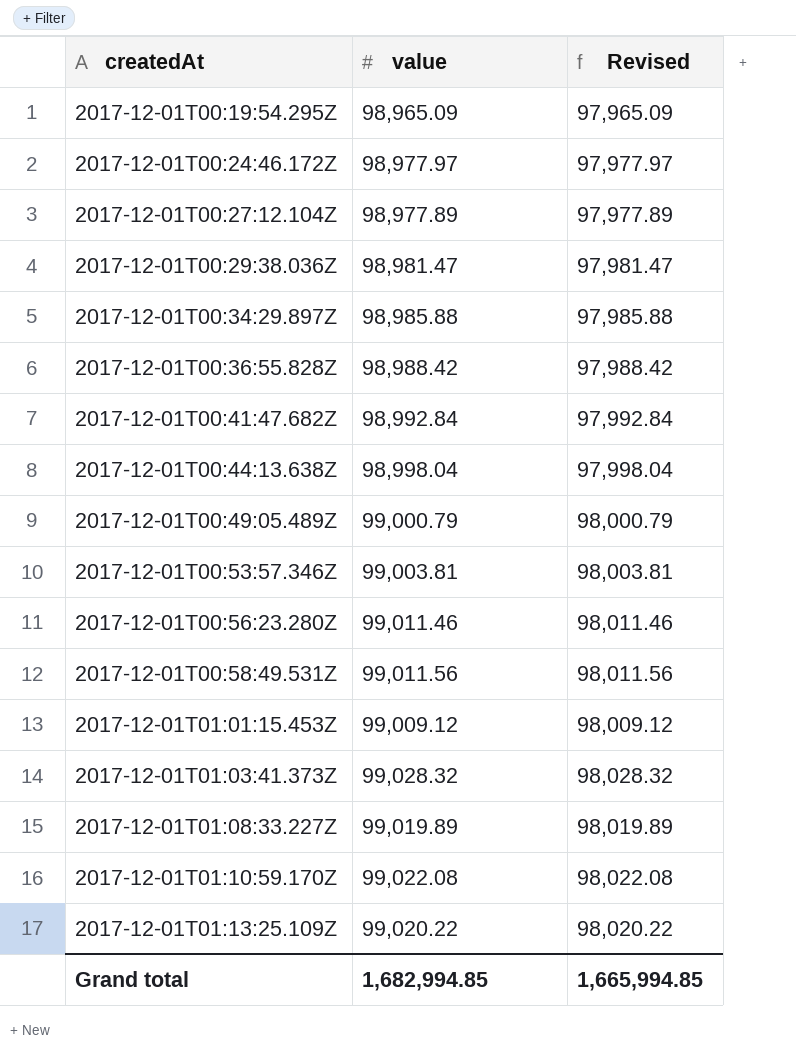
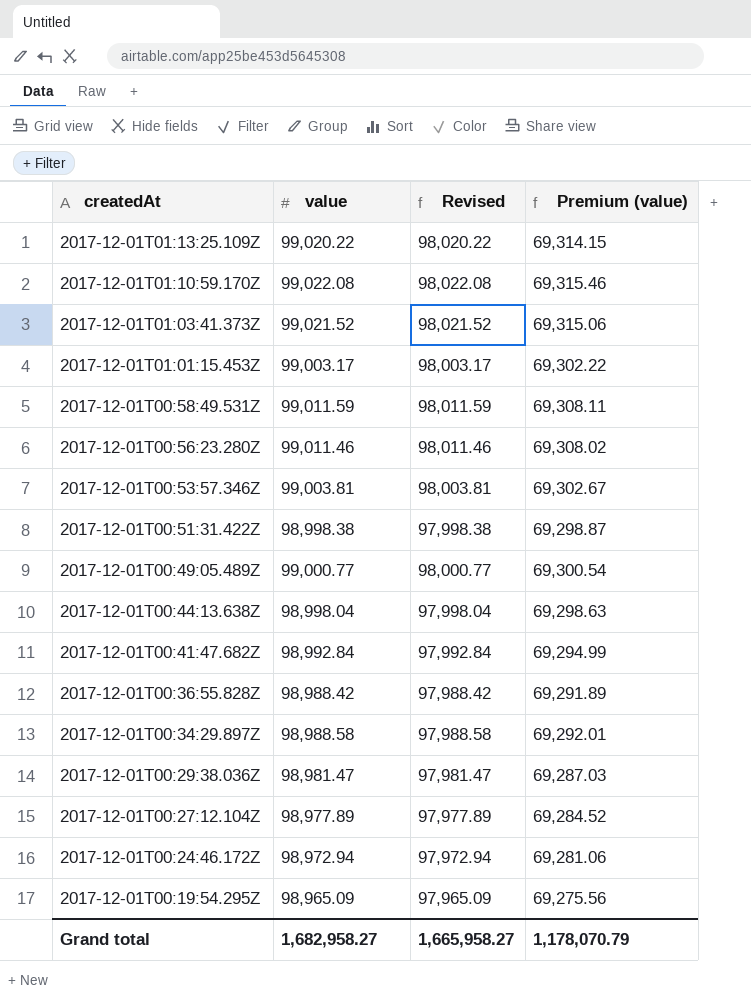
row order: createdAt ascending -> createdAt descending
column Premium (value) | formula: none -> [value] * 0.7
row 2017-12-01T01:08:33.227Z: 99,019.89 | 98,019.89 -> none
2017-12-01T01:03:41.373Z | value: 99,028.32 -> 99,021.52
2017-12-01T01:03:41.373Z | Revised: 98,028.32 -> 98,021.52
2017-12-01T01:01:15.453Z | value: 99,009.12 -> 99,003.17
2017-12-01T01:01:15.453Z | Revised: 98,009.12 -> 98,003.17
2017-12-01T00:58:49.531Z | value: 99,011.56 -> 99,011.59
2017-12-01T00:58:49.531Z | Revised: 98,011.56 -> 98,011.59
row 2017-12-01T00:51:31.422Z: none -> 98,998.38 | 97,998.38 | 69,298.87
2017-12-01T00:49:05.489Z | value: 99,000.79 -> 99,000.77
2017-12-01T00:49:05.489Z | Revised: 98,000.79 -> 98,000.77
2017-12-01T00:34:29.897Z | value: 98,985.88 -> 98,988.58
2017-12-01T00:34:29.897Z | Revised: 97,985.88 -> 97,988.58
2017-12-01T00:24:46.172Z | value: 98,977.97 -> 98,972.94
2017-12-01T00:24:46.172Z | Revised: 97,977.97 -> 97,972.94
Grand total | value: 1,682,994.85 -> 1,682,958.27
Grand total | Revised: 1,665,994.85 -> 1,665,958.27

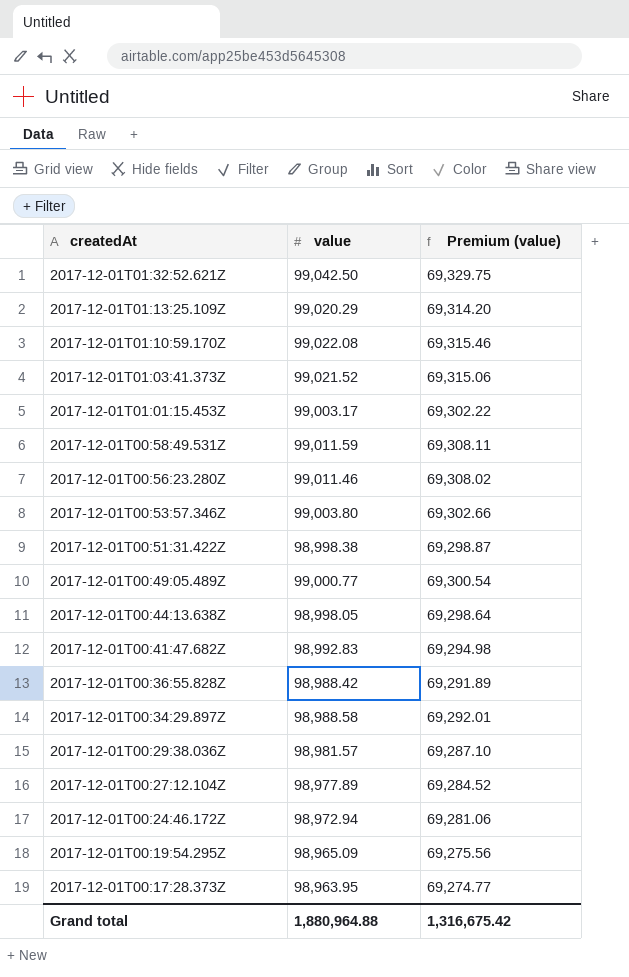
column Revised | formula: [value] - 1000 -> none
row 2017-12-01T01:32:52.621Z: none -> 99,042.50 | 69,329.75
2017-12-01T01:13:25.109Z | value: 99,020.22 -> 99,020.29
2017-12-01T01:13:25.109Z | Premium (value): 69,314.15 -> 69,314.20
2017-12-01T00:53:57.346Z | value: 99,003.81 -> 99,003.80
2017-12-01T00:53:57.346Z | Premium (value): 69,302.67 -> 69,302.66
2017-12-01T00:44:13.638Z | value: 98,998.04 -> 98,998.05
2017-12-01T00:44:13.638Z | Premium (value): 69,298.63 -> 69,298.64
2017-12-01T00:41:47.682Z | value: 98,992.84 -> 98,992.83
2017-12-01T00:41:47.682Z | Premium (value): 69,294.99 -> 69,294.98
2017-12-01T00:29:38.036Z | value: 98,981.47 -> 98,981.57
2017-12-01T00:29:38.036Z | Premium (value): 69,287.03 -> 69,287.10
row 2017-12-01T00:17:28.373Z: none -> 98,963.95 | 69,274.77
Grand total | value: 1,682,958.27 -> 1,880,964.88
Grand total | Premium (value): 1,178,070.79 -> 1,316,675.42

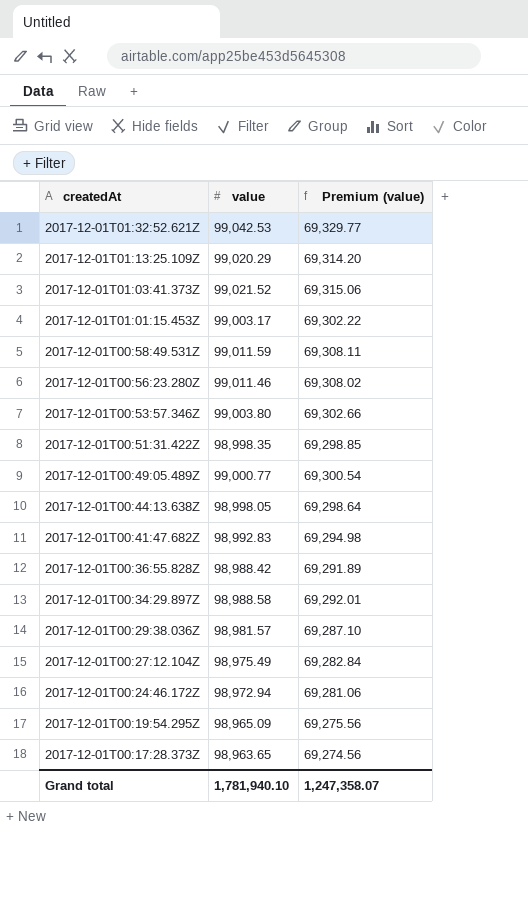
row 2017-12-01T01:10:59.170Z: 99,022.08 | 69,315.46 -> none
2017-12-01T01:32:52.621Z | value: 99,042.50 -> 99,042.53
2017-12-01T01:32:52.621Z | Premium (value): 69,329.75 -> 69,329.77
2017-12-01T00:51:31.422Z | value: 98,998.38 -> 98,998.35
2017-12-01T00:51:31.422Z | Premium (value): 69,298.87 -> 69,298.85
2017-12-01T00:27:12.104Z | value: 98,977.89 -> 98,975.49
2017-12-01T00:27:12.104Z | Premium (value): 69,284.52 -> 69,282.84
2017-12-01T00:17:28.373Z | value: 98,963.95 -> 98,963.65
2017-12-01T00:17:28.373Z | Premium (value): 69,274.77 -> 69,274.56
Grand total | value: 1,880,964.88 -> 1,781,940.10
Grand total | Premium (value): 1,316,675.42 -> 1,247,358.07

